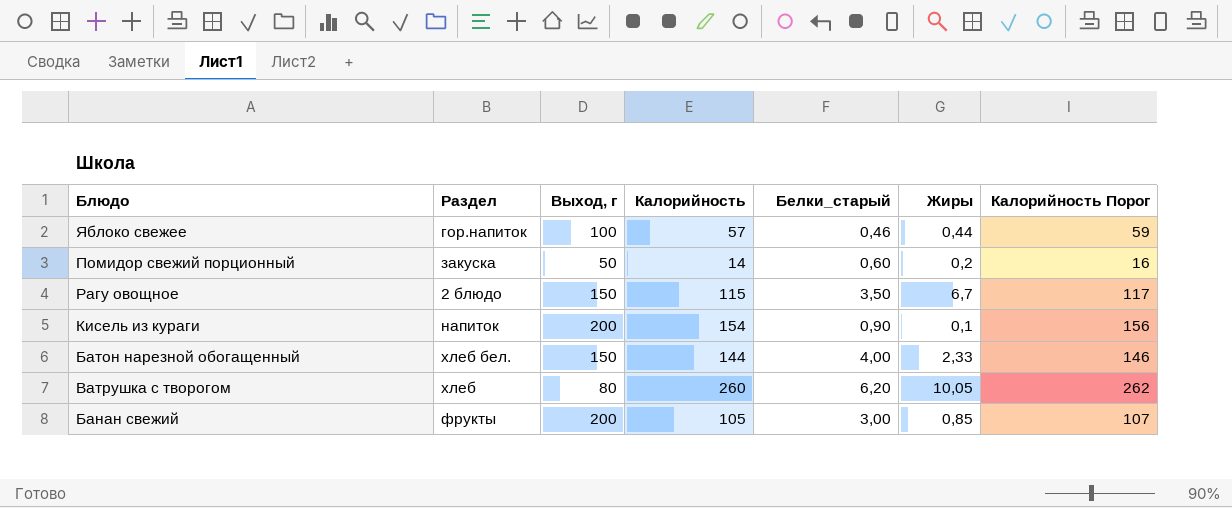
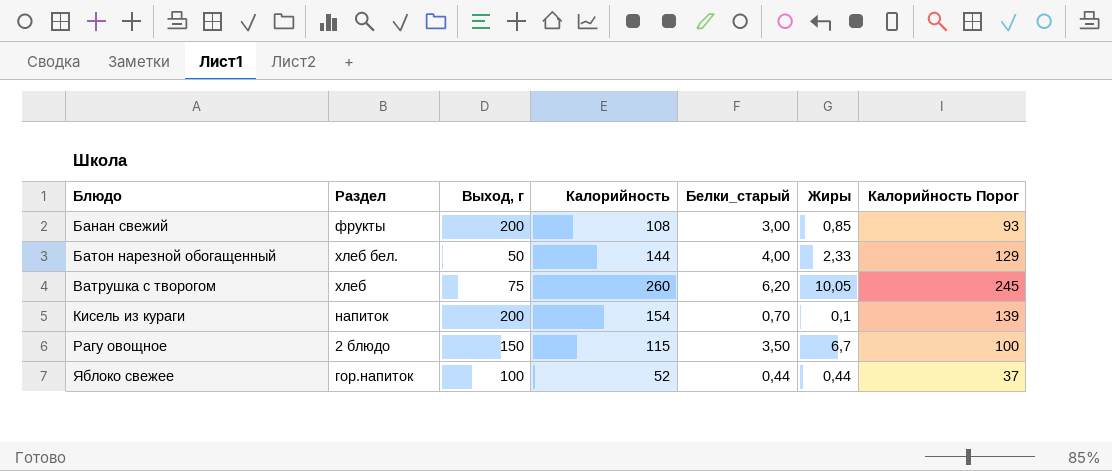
row order: none -> Блюдо ascending
column Калорийность Порог | formula: [Калорийность] + 2 -> [Калорийность] - 15
row Помидор свежий порционный: закуска | 50 | 14 | 0,60 | 0,2 | 16 -> none
Банан свежий | Калорийность: 105 -> 108
Батон нарезной обогащенный | Выход, г: 150 -> 50
Ватрушка с творогом | Выход, г: 80 -> 75
Кисель из кураги | Белки_старый: 0,90 -> 0,70
Яблоко свежее | Калорийность: 57 -> 52
Яблоко свежее | Белки_старый: 0,46 -> 0,44

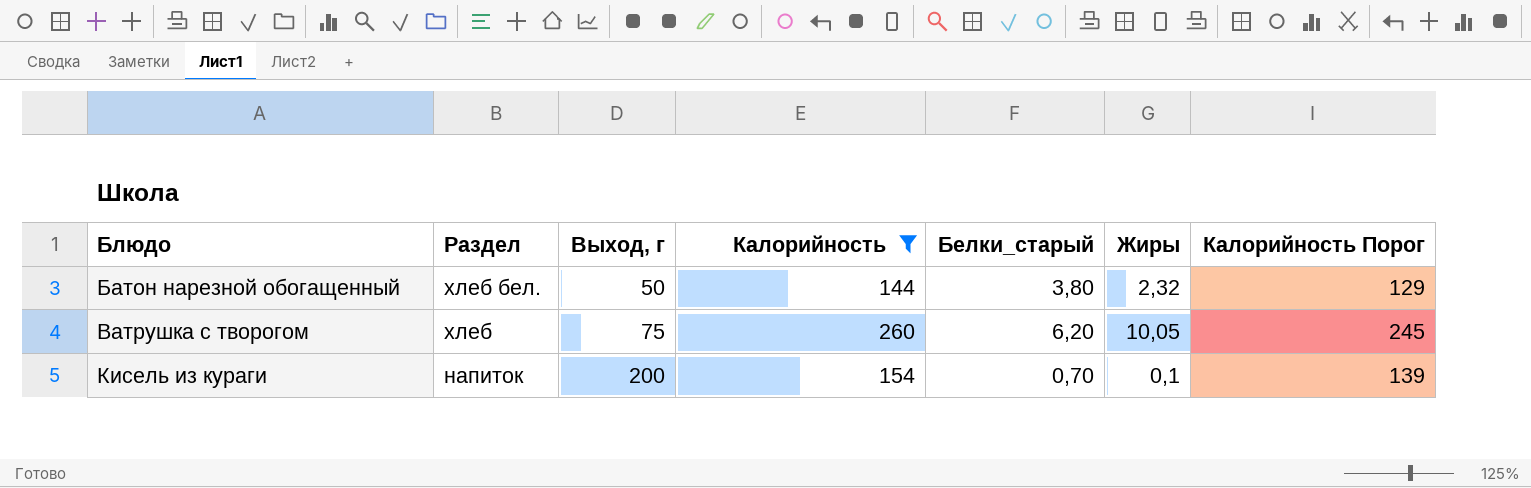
filter: none -> Калорийность >= 144
Батон нарезной обогащенный | Белки_старый: 4,00 -> 3,80
Батон нарезной обогащенный | Жиры: 2,33 -> 2,32

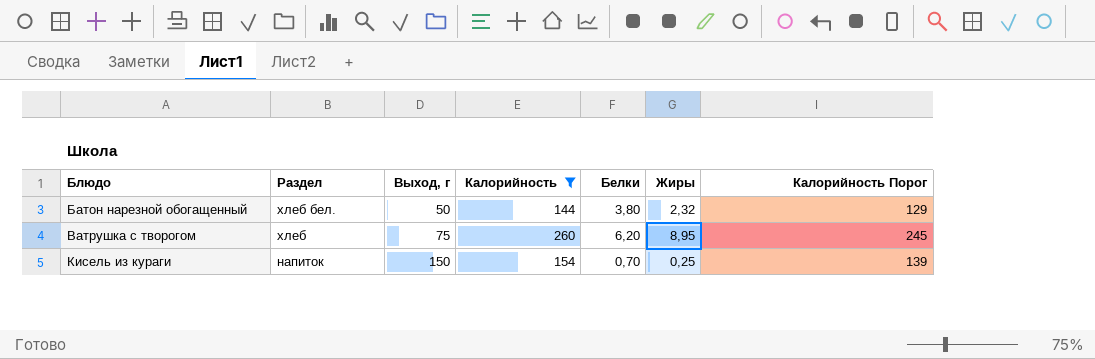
column name: Белки_старый -> Белки
Ватрушка с творогом | Жиры: 10,05 -> 8,95
Кисель из кураги | Выход, г: 200 -> 150
Кисель из кураги | Жиры: 0,1 -> 0,25

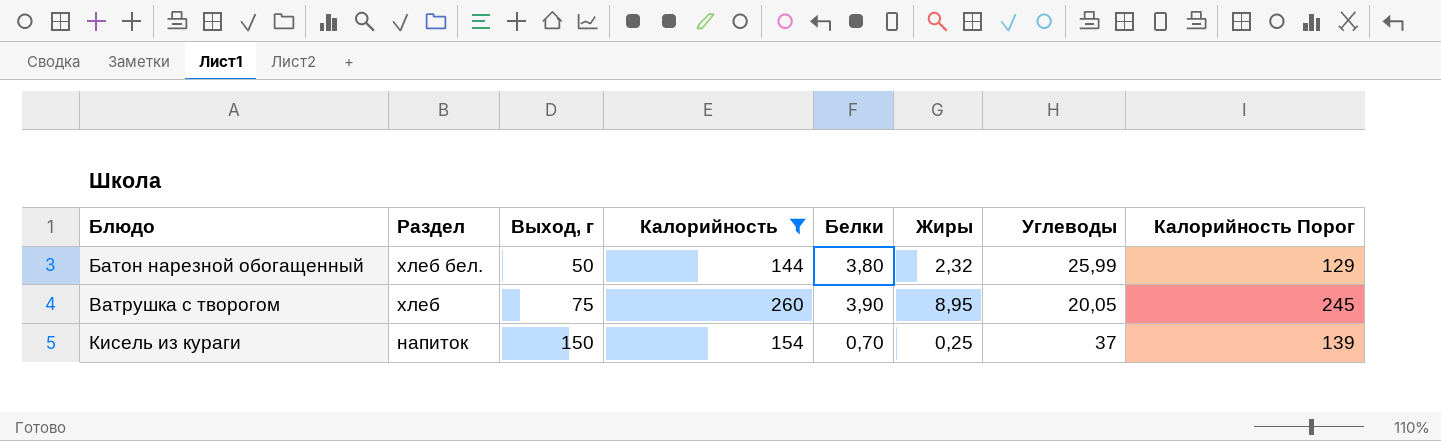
column Углеводы | position: none -> 7
Ватрушка с творогом | Белки: 6,20 -> 3,90

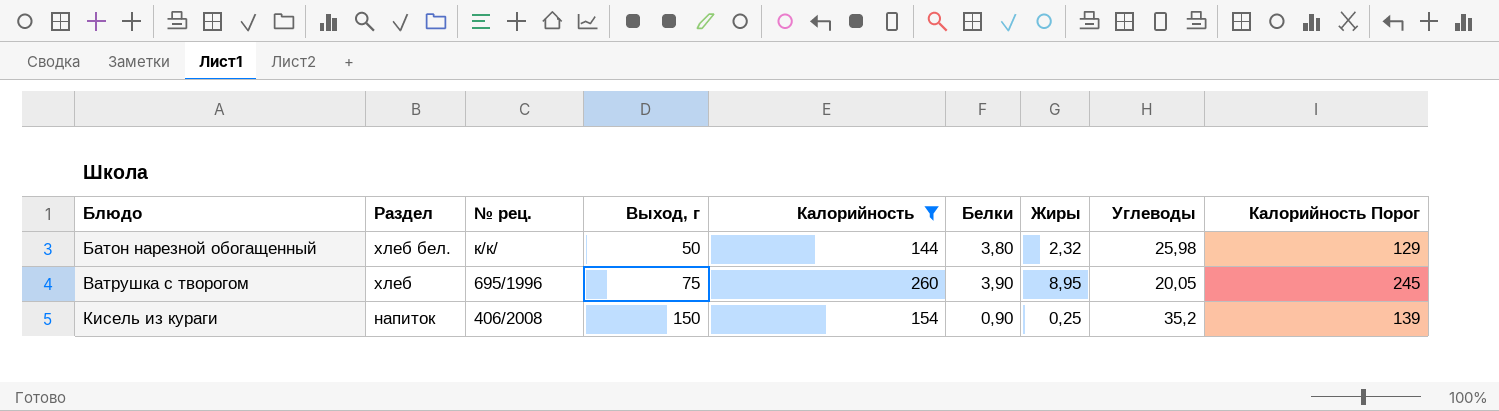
column № рец. | position: none -> 3
Батон нарезной обогащенный | Углеводы: 25,99 -> 25,98
Кисель из кураги | Белки: 0,70 -> 0,90
Кисель из кураги | Углеводы: 37 -> 35,2

